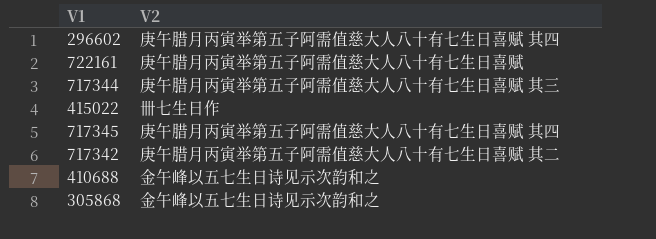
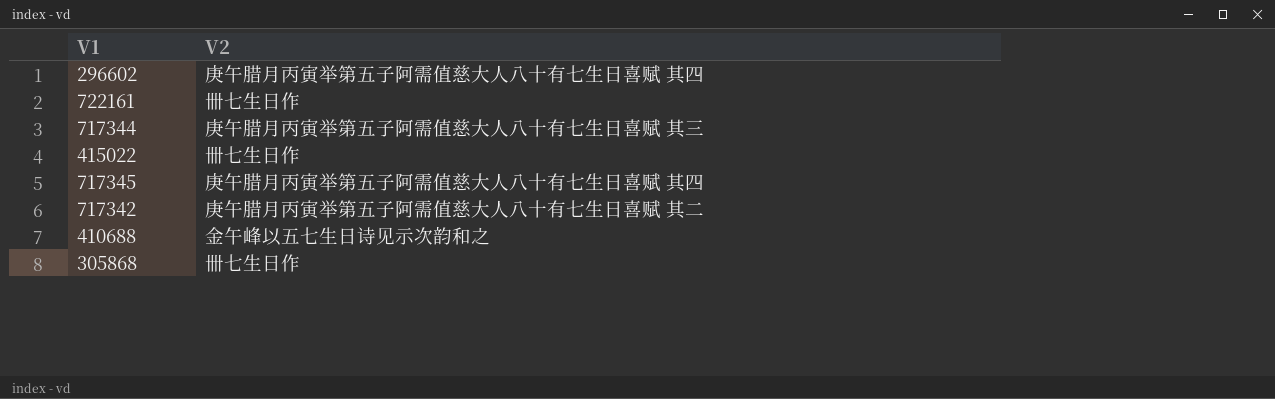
722161 | V2: 庚午腊月丙寅举第五子阿需值慈大人八十有七生日喜赋 -> 卌七生日作
305868 | V2: 金午峰以五七生日诗见示次韵和之 -> 卌七生日作

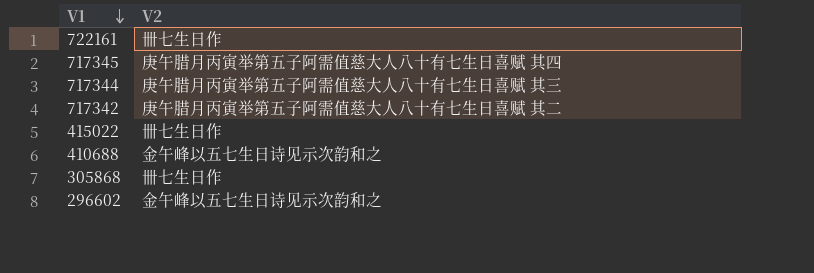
row order: none -> V1 descending
296602 | V2: 庚午腊月丙寅举第五子阿需值慈大人八十有七生日喜赋 其四 -> 金午峰以五七生日诗见示次韵和之

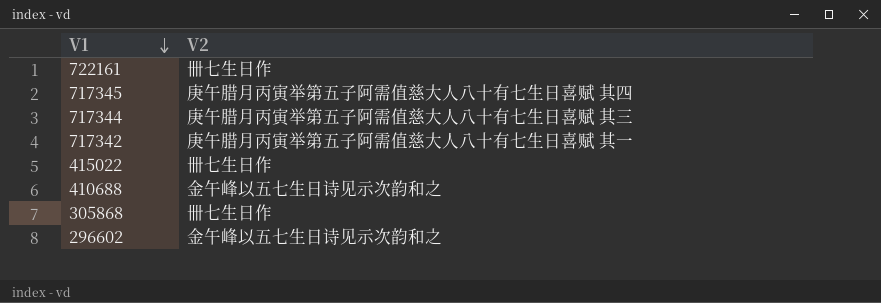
717342 | V2: 庚午腊月丙寅举第五子阿需值慈大人八十有七生日喜赋 其二 -> 庚午腊月丙寅举第五子阿需值慈大人八十有七生日喜赋 其一

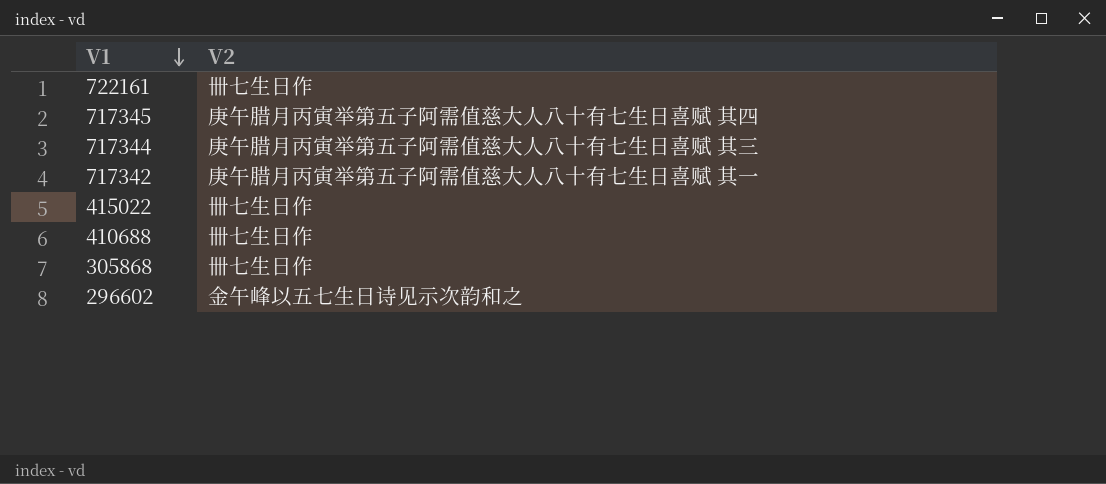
410688 | V2: 金午峰以五七生日诗见示次韵和之 -> 卌七生日作

